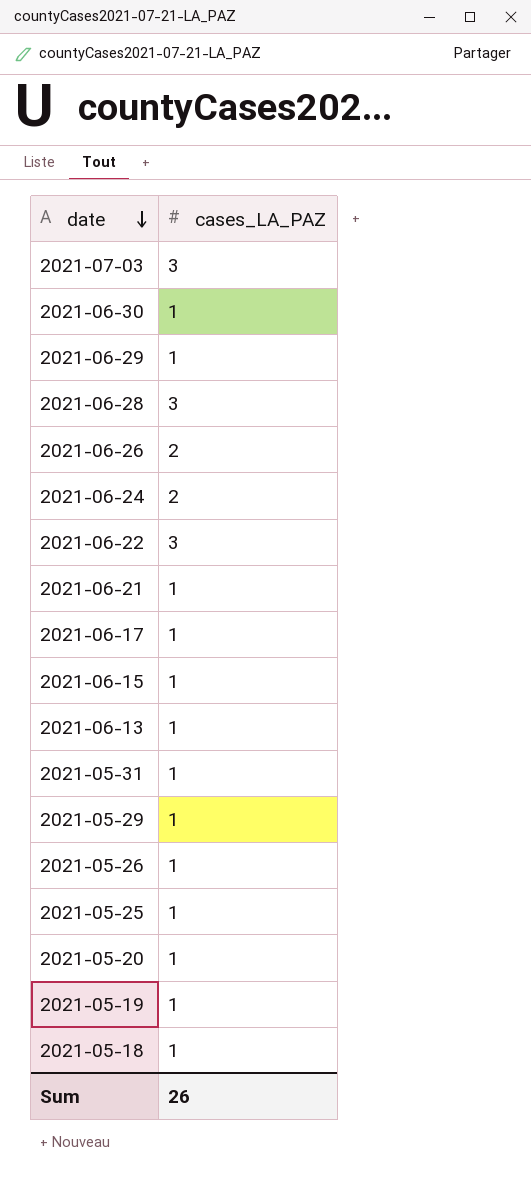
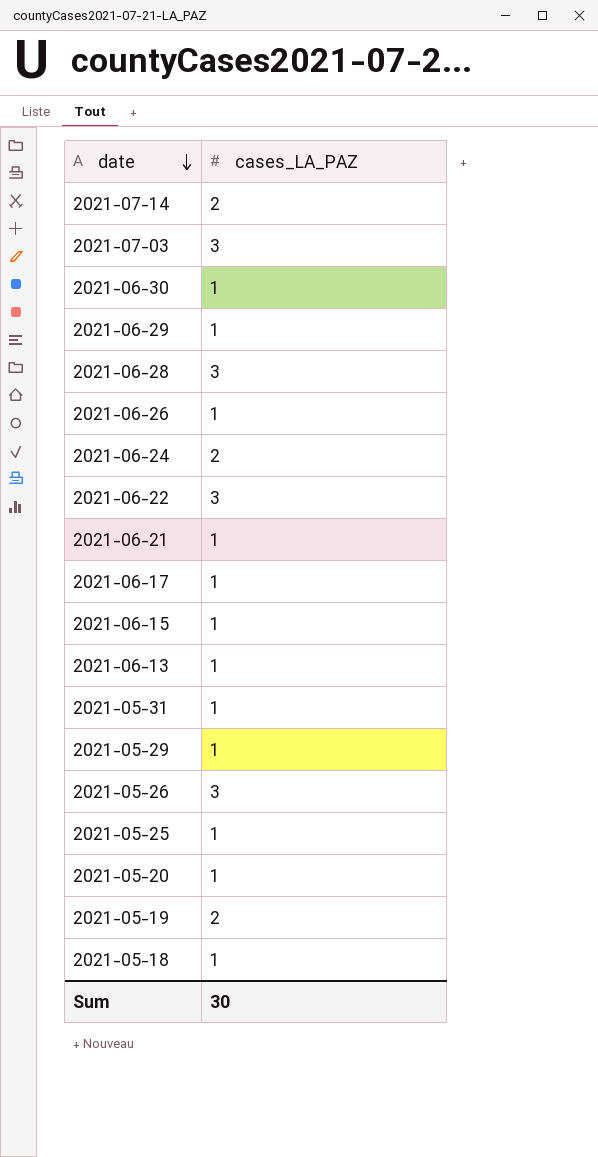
row 2021-07-14: none -> 2
2021-06-26 | cases_LA_PAZ: 2 -> 1
2021-05-26 | cases_LA_PAZ: 1 -> 3
2021-05-19 | cases_LA_PAZ: 1 -> 2
Sum | cases_LA_PAZ: 26 -> 30

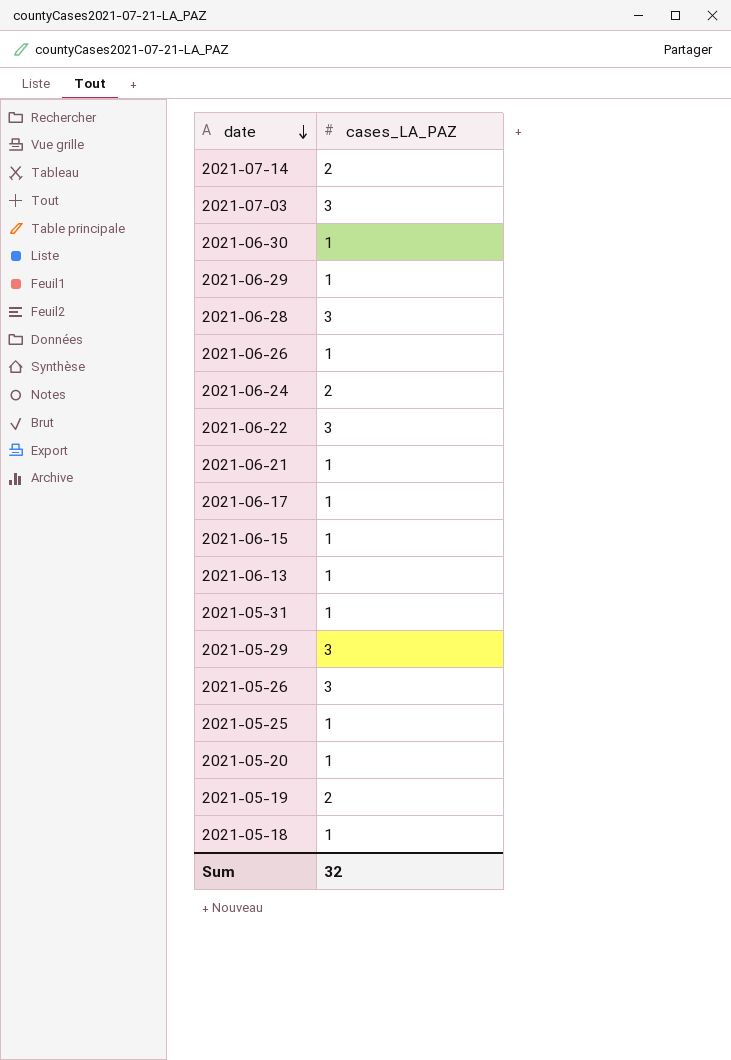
2021-05-29 | cases_LA_PAZ: 1 -> 3
Sum | cases_LA_PAZ: 30 -> 32

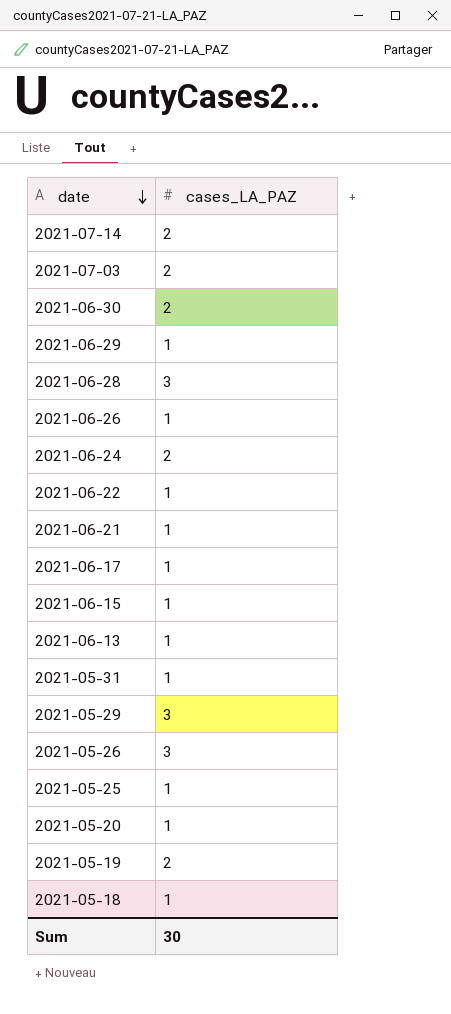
2021-07-03 | cases_LA_PAZ: 3 -> 2
2021-06-30 | cases_LA_PAZ: 1 -> 2
2021-06-22 | cases_LA_PAZ: 3 -> 1
Sum | cases_LA_PAZ: 32 -> 30

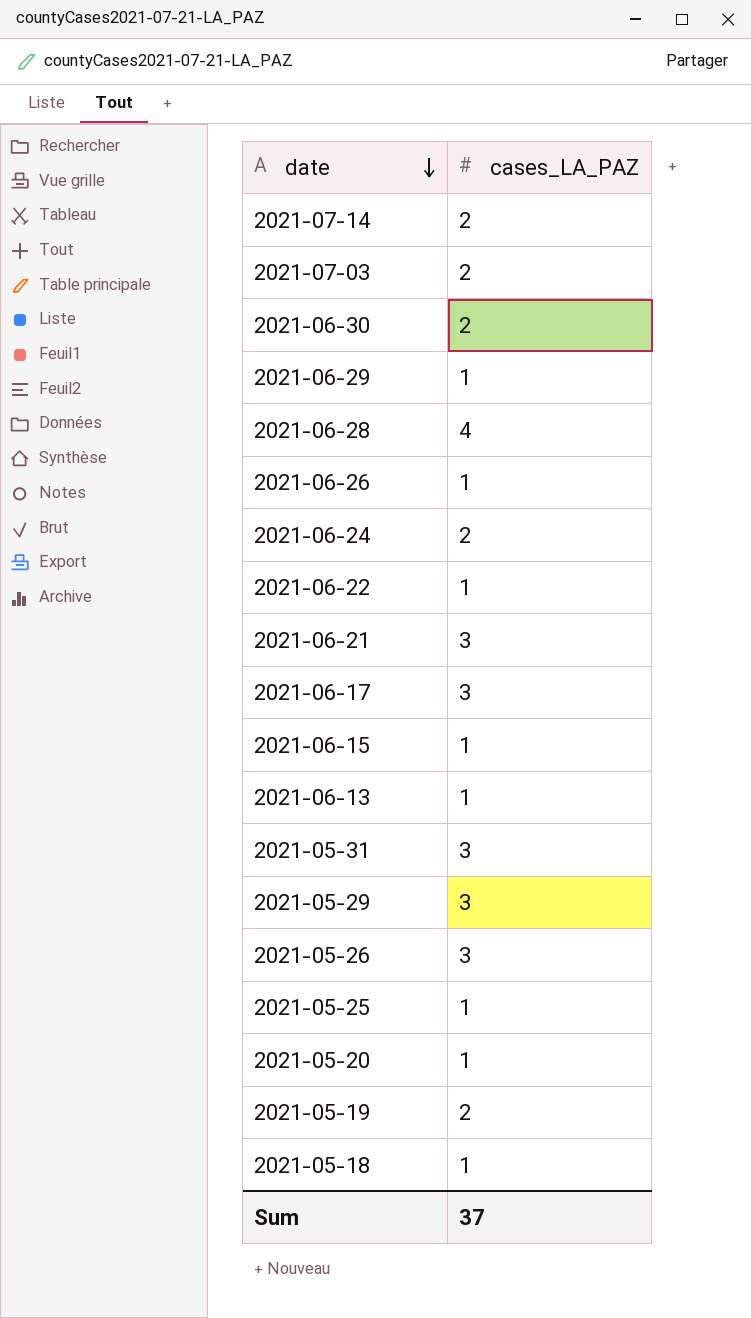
2021-06-28 | cases_LA_PAZ: 3 -> 4
2021-06-21 | cases_LA_PAZ: 1 -> 3
2021-06-17 | cases_LA_PAZ: 1 -> 3
2021-05-31 | cases_LA_PAZ: 1 -> 3
Sum | cases_LA_PAZ: 30 -> 37

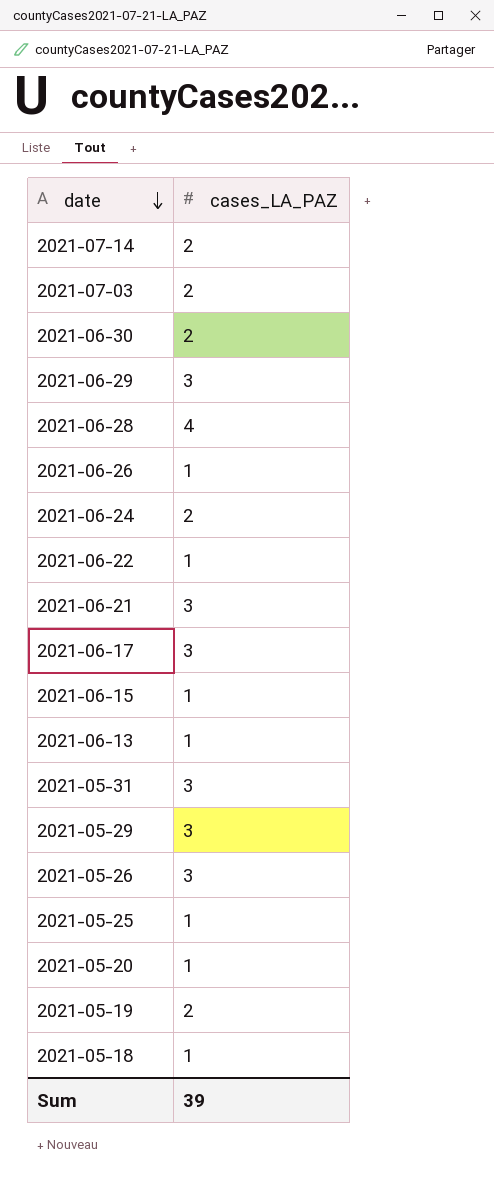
2021-06-29 | cases_LA_PAZ: 1 -> 3
Sum | cases_LA_PAZ: 37 -> 39

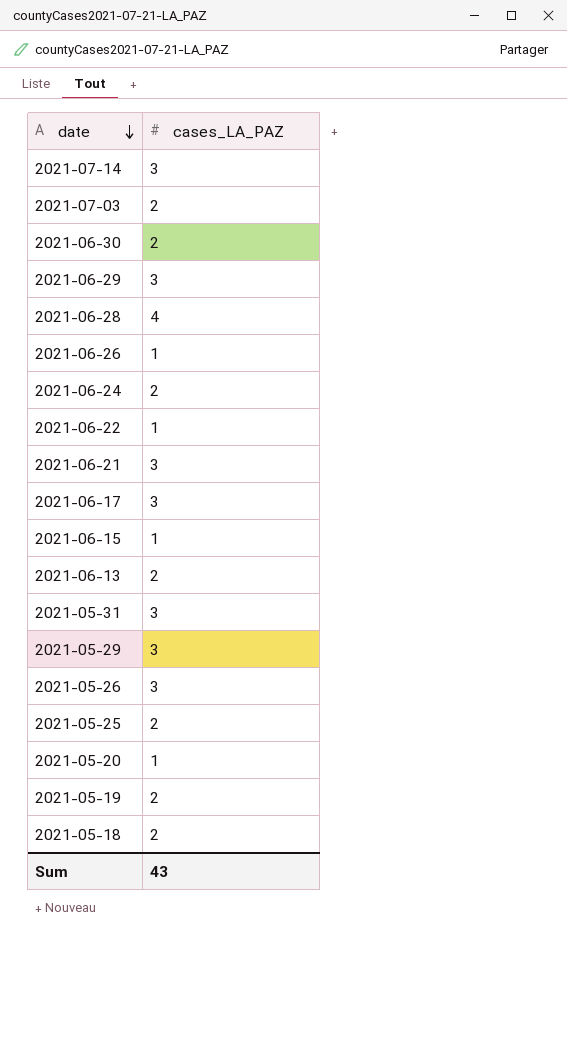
2021-07-14 | cases_LA_PAZ: 2 -> 3
2021-06-13 | cases_LA_PAZ: 1 -> 2
2021-05-25 | cases_LA_PAZ: 1 -> 2
2021-05-18 | cases_LA_PAZ: 1 -> 2
Sum | cases_LA_PAZ: 39 -> 43

